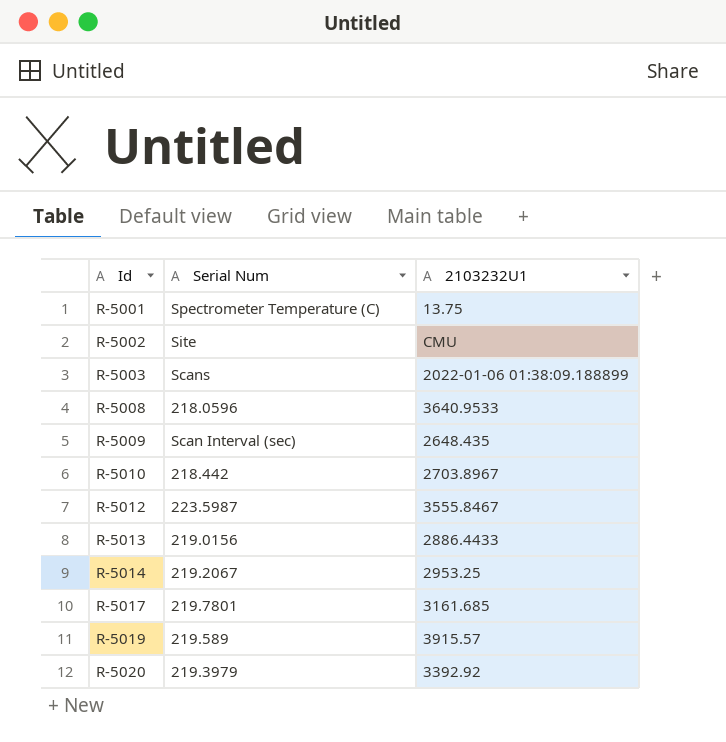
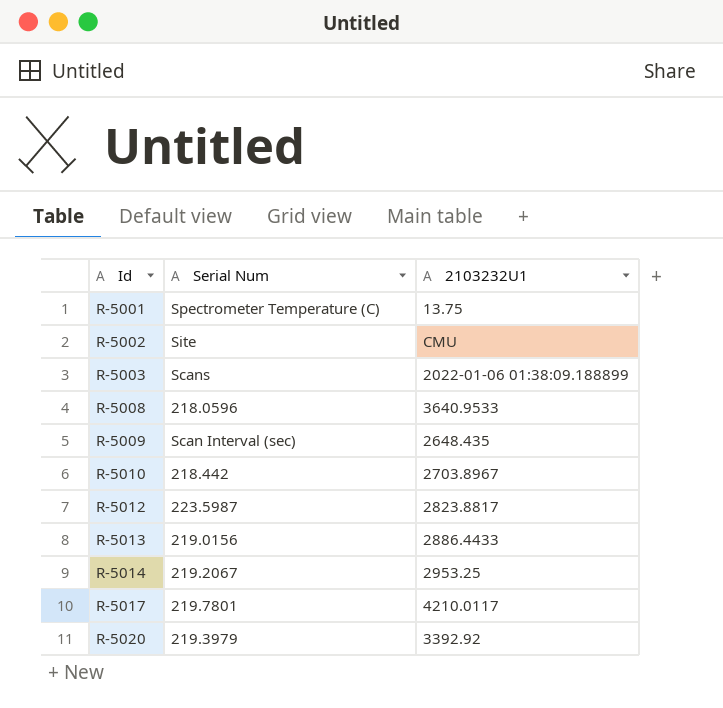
row R-5019: 219.589 | 3915.57 -> none
R-5012 | 2103232U1: 3555.8467 -> 2823.8817
R-5017 | 2103232U1: 3161.685 -> 4210.0117

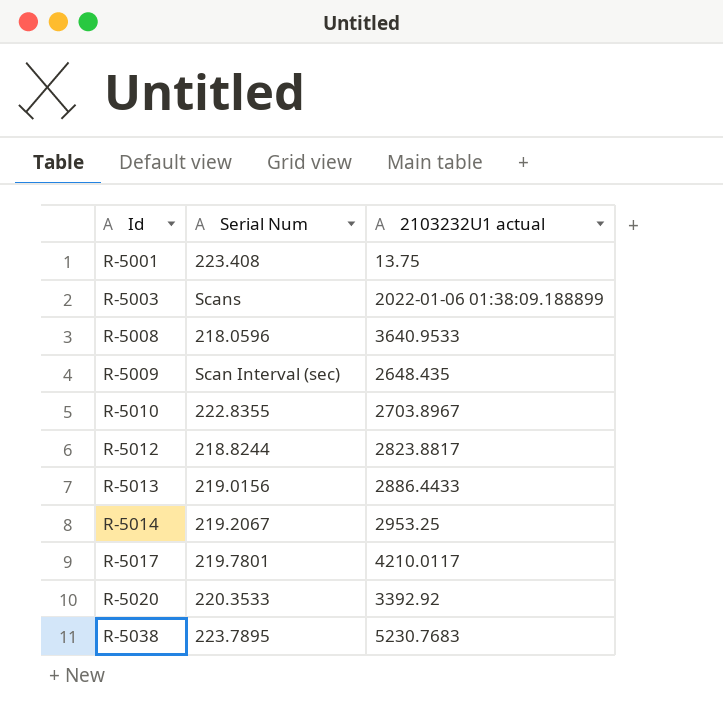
column name: 2103232U1 -> 2103232U1 actual
row R-5002: Site | CMU -> none
R-5001 | Serial Num: Spectrometer Temperature (C) -> 223.408
R-5010 | Serial Num: 218.442 -> 222.8355
R-5012 | Serial Num: 223.5987 -> 218.8244
R-5020 | Serial Num: 219.3979 -> 220.3533
row R-5038: none -> 223.7895 | 5230.7683

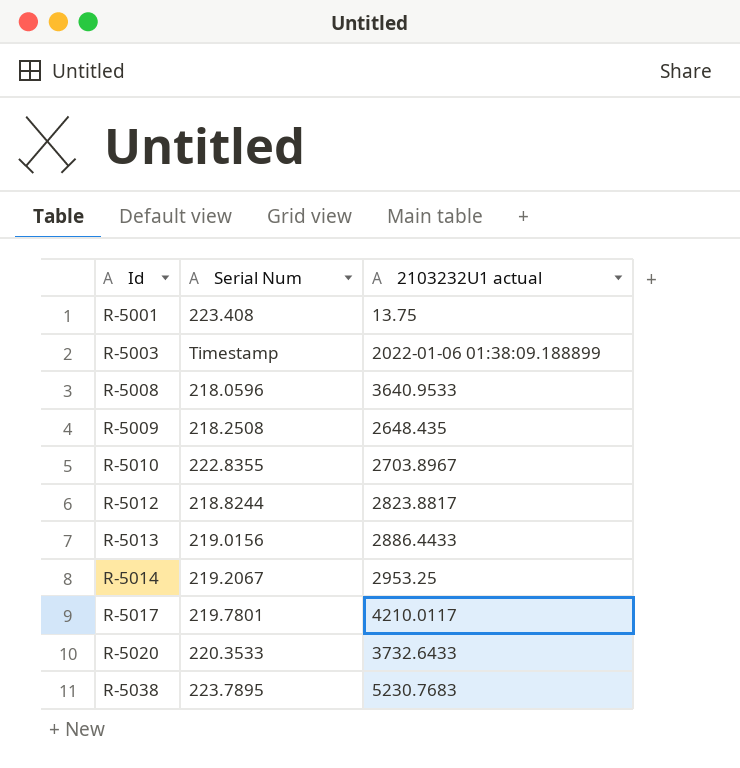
R-5003 | Serial Num: Scans -> Timestamp
R-5009 | Serial Num: Scan Interval (sec) -> 218.2508
R-5020 | 2103232U1 actual: 3392.92 -> 3732.6433

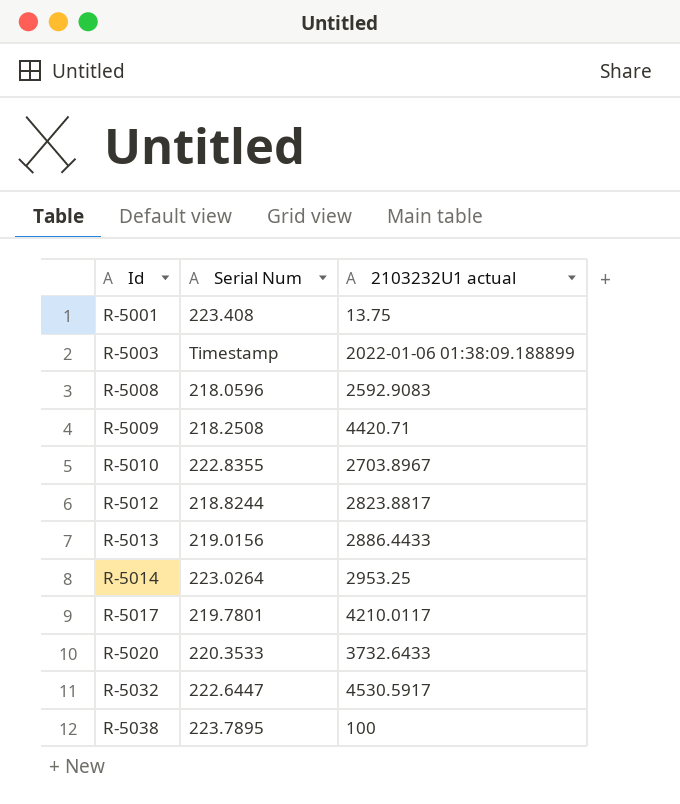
R-5008 | 2103232U1 actual: 3640.9533 -> 2592.9083
R-5009 | 2103232U1 actual: 2648.435 -> 4420.71
R-5014 | Serial Num: 219.2067 -> 223.0264
row R-5032: none -> 222.6447 | 4530.5917
R-5038 | 2103232U1 actual: 5230.7683 -> 100

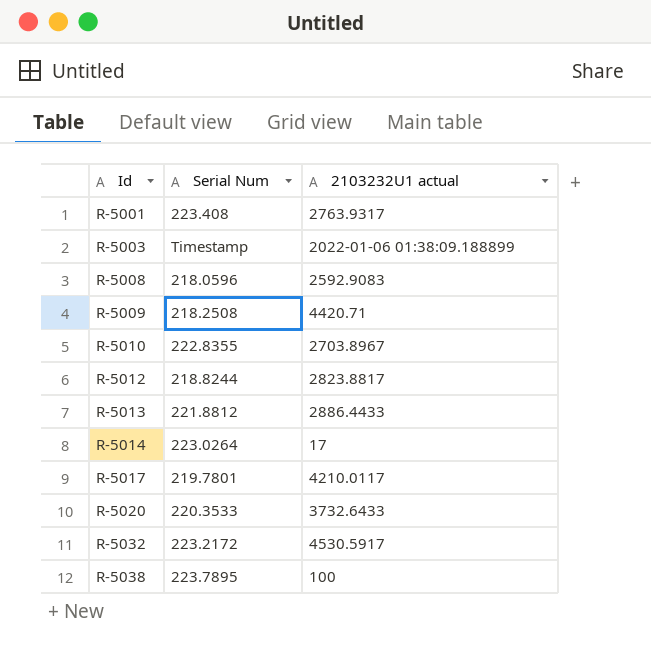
R-5001 | 2103232U1 actual: 13.75 -> 2763.9317
R-5013 | Serial Num: 219.0156 -> 221.8812
R-5014 | 2103232U1 actual: 2953.25 -> 17
R-5032 | Serial Num: 222.6447 -> 223.2172

